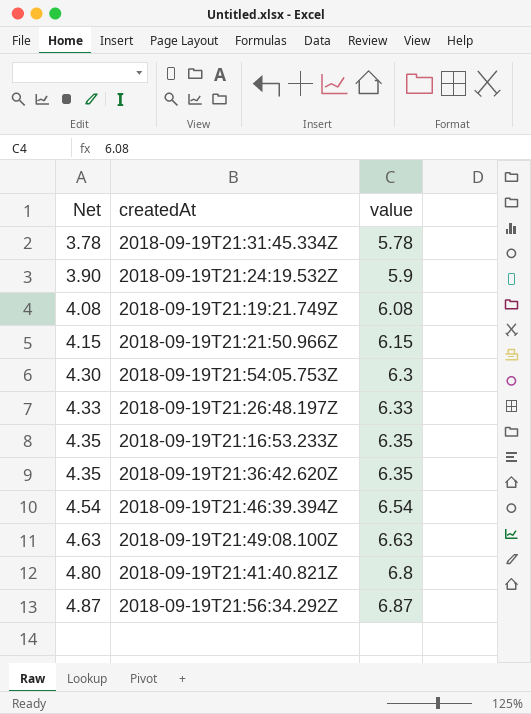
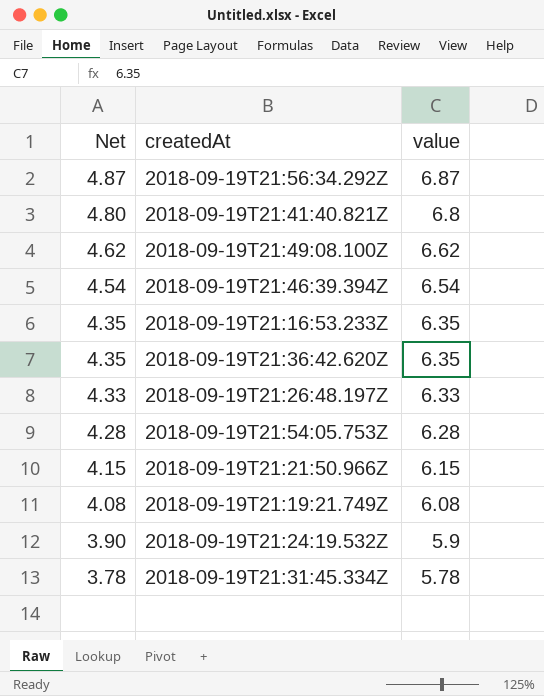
row order: Net ascending -> Net descending
2018-09-19T21:49:08.100Z | Net: 4.63 -> 4.62
2018-09-19T21:49:08.100Z | value: 6.63 -> 6.62
2018-09-19T21:54:05.753Z | Net: 4.30 -> 4.28
2018-09-19T21:54:05.753Z | value: 6.3 -> 6.28

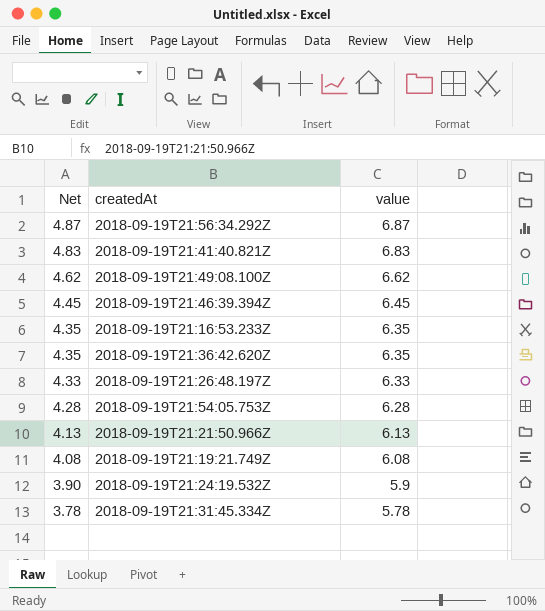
2018-09-19T21:41:40.821Z | Net: 4.80 -> 4.83
2018-09-19T21:41:40.821Z | value: 6.8 -> 6.83
2018-09-19T21:46:39.394Z | Net: 4.54 -> 4.45
2018-09-19T21:46:39.394Z | value: 6.54 -> 6.45
2018-09-19T21:21:50.966Z | Net: 4.15 -> 4.13
2018-09-19T21:21:50.966Z | value: 6.15 -> 6.13

